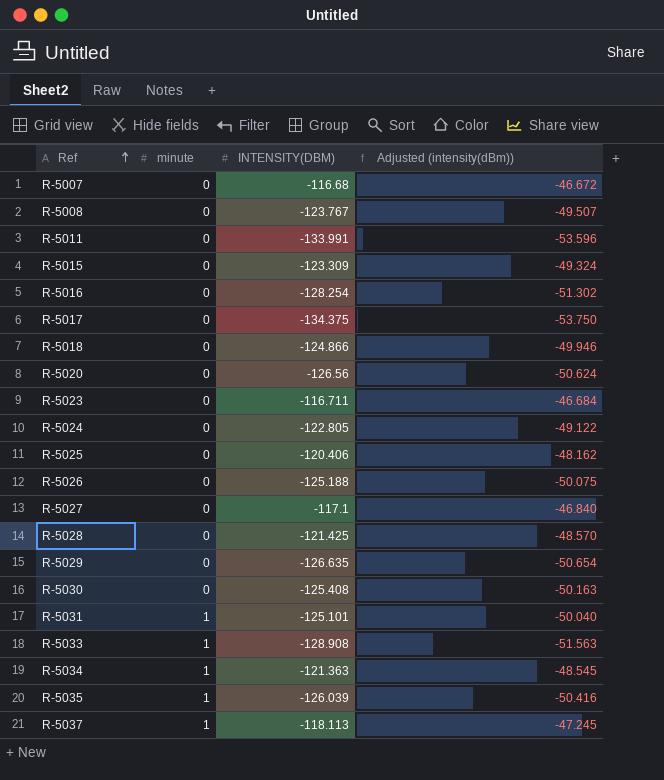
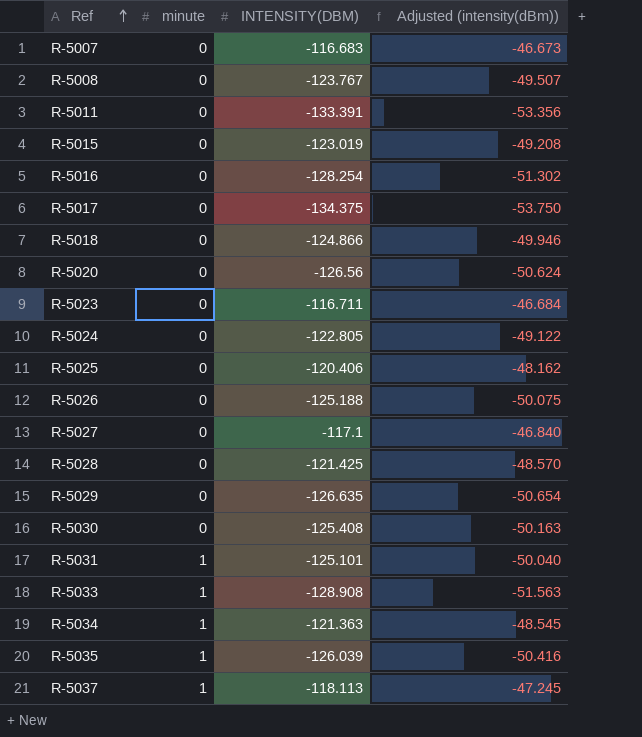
R-5007 | INTENSITY(DBM): -116.68 -> -116.683
R-5007 | Adjusted (intensity(dBm)): -46.672 -> -46.673
R-5011 | INTENSITY(DBM): -133.991 -> -133.391
R-5011 | Adjusted (intensity(dBm)): -53.596 -> -53.356
R-5015 | INTENSITY(DBM): -123.309 -> -123.019
R-5015 | Adjusted (intensity(dBm)): -49.324 -> -49.208

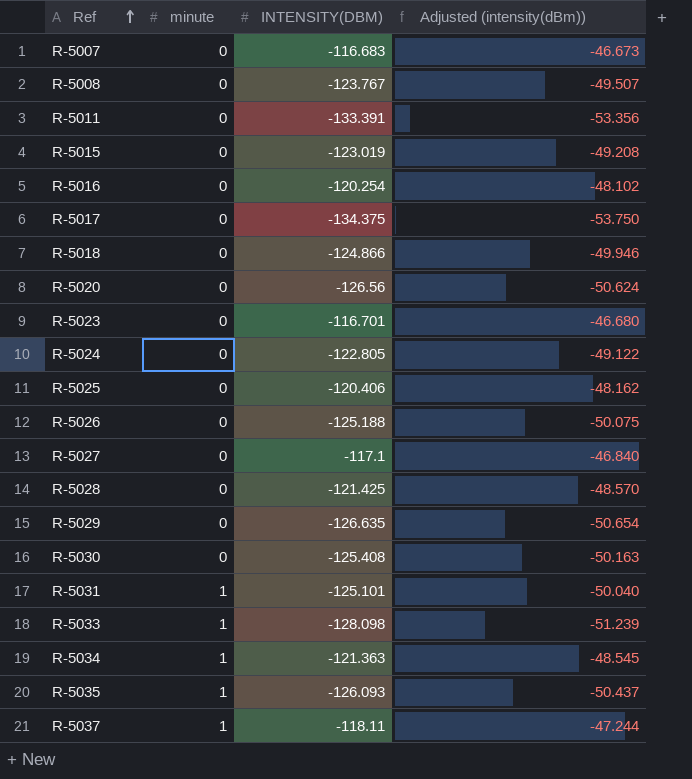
R-5016 | INTENSITY(DBM): -128.254 -> -120.254
R-5016 | Adjusted (intensity(dBm)): -51.302 -> -48.102
R-5023 | INTENSITY(DBM): -116.711 -> -116.701
R-5023 | Adjusted (intensity(dBm)): -46.684 -> -46.680
R-5033 | INTENSITY(DBM): -128.908 -> -128.098
R-5033 | Adjusted (intensity(dBm)): -51.563 -> -51.239
R-5035 | INTENSITY(DBM): -126.039 -> -126.093
R-5035 | Adjusted (intensity(dBm)): -50.416 -> -50.437
R-5037 | INTENSITY(DBM): -118.113 -> -118.11
R-5037 | Adjusted (intensity(dBm)): -47.245 -> -47.244

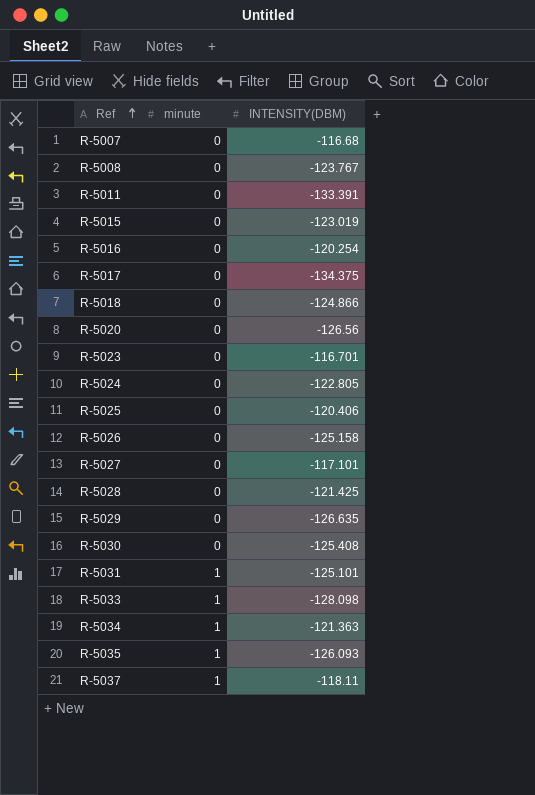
column Adjusted (intensity(dBm)) | formula: [INTENSITY(DBM)] * 0.4 -> none
R-5007 | INTENSITY(DBM): -116.683 -> -116.68
R-5026 | INTENSITY(DBM): -125.188 -> -125.158
R-5027 | INTENSITY(DBM): -117.1 -> -117.101

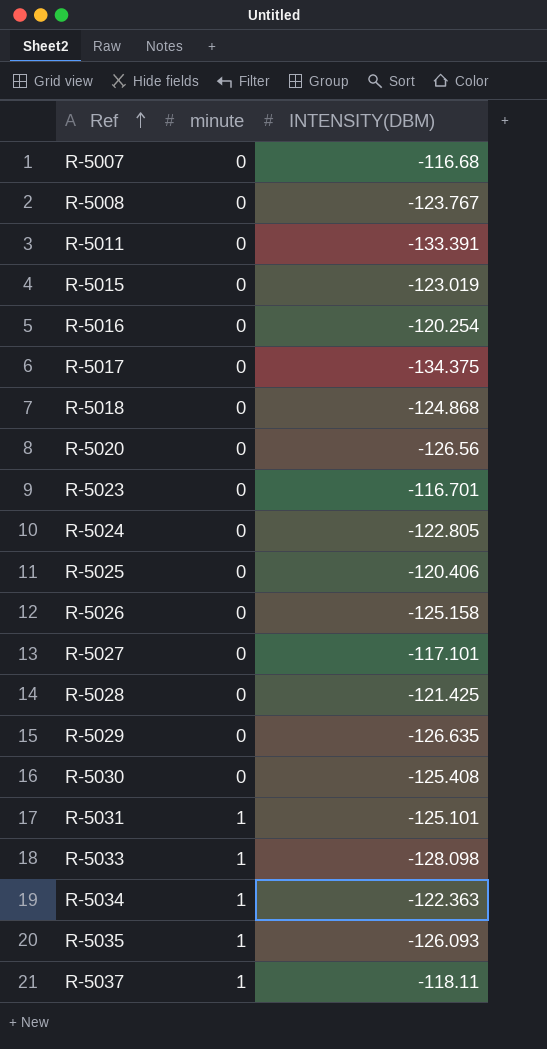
R-5018 | INTENSITY(DBM): -124.866 -> -124.868
R-5034 | INTENSITY(DBM): -121.363 -> -122.363

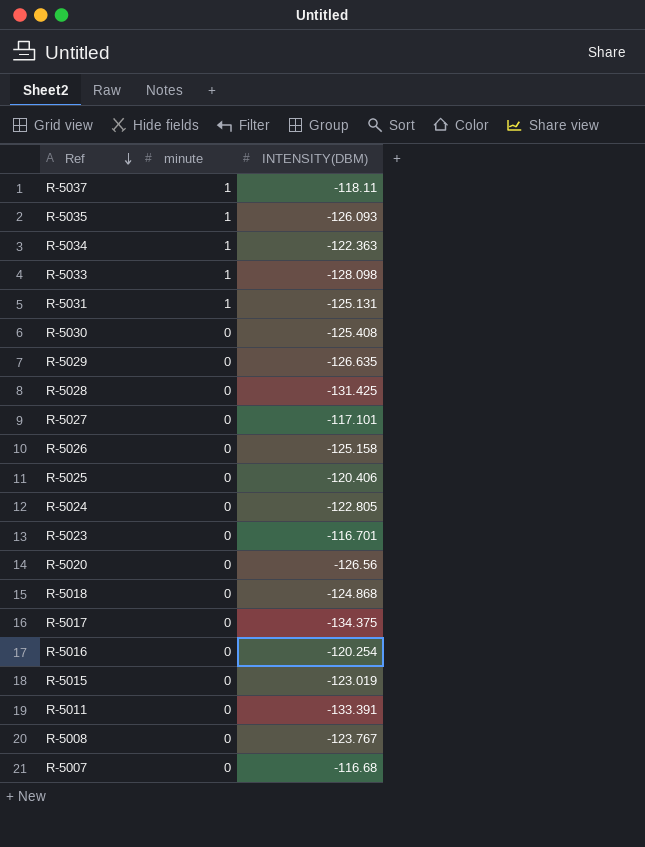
row order: Ref ascending -> Ref descending
R-5031 | INTENSITY(DBM): -125.101 -> -125.131
R-5028 | INTENSITY(DBM): -121.425 -> -131.425

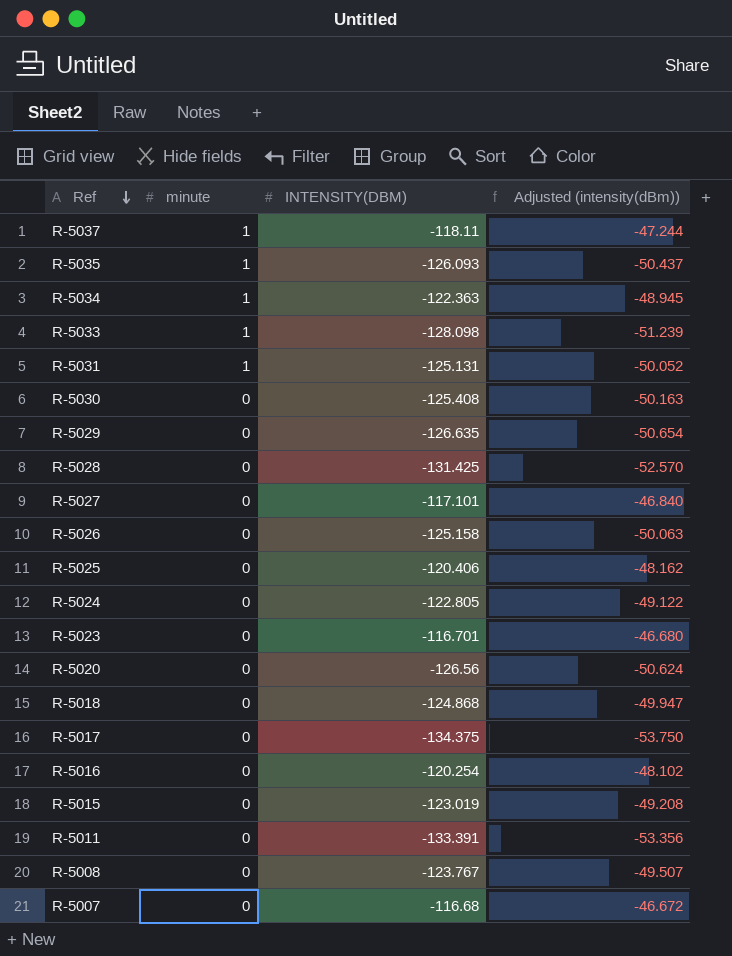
column Adjusted (intensity(dBm)) | formula: none -> [INTENSITY(DBM)] * 0.4

